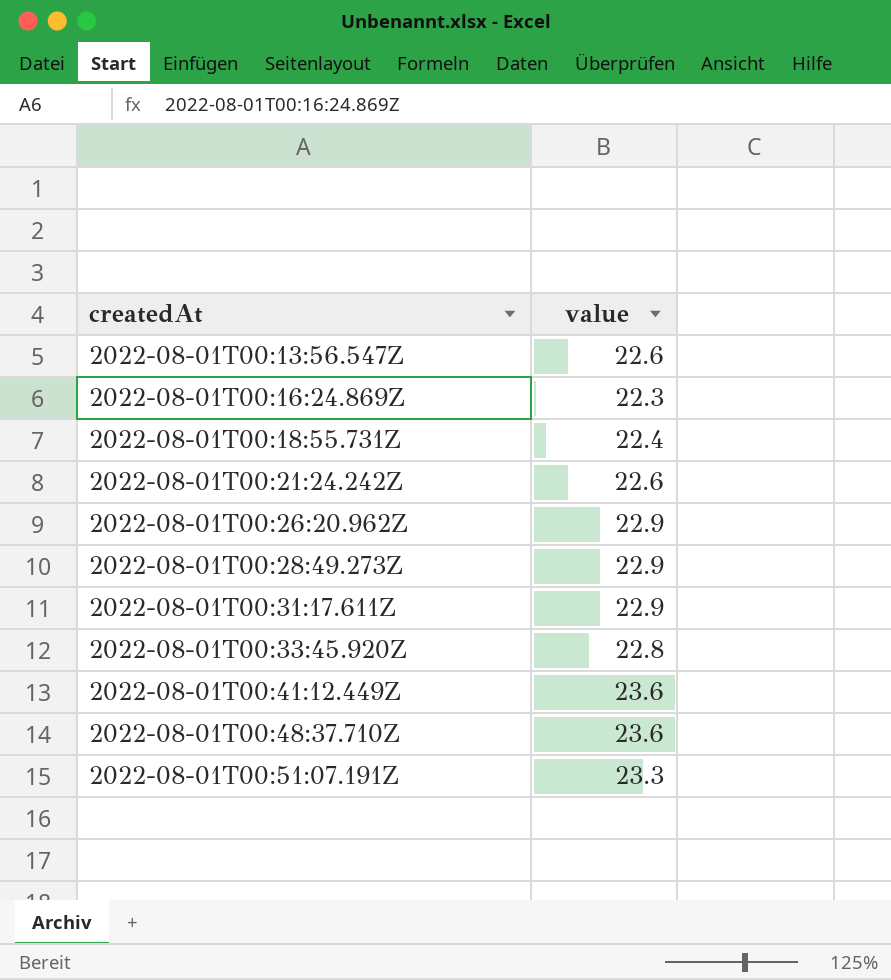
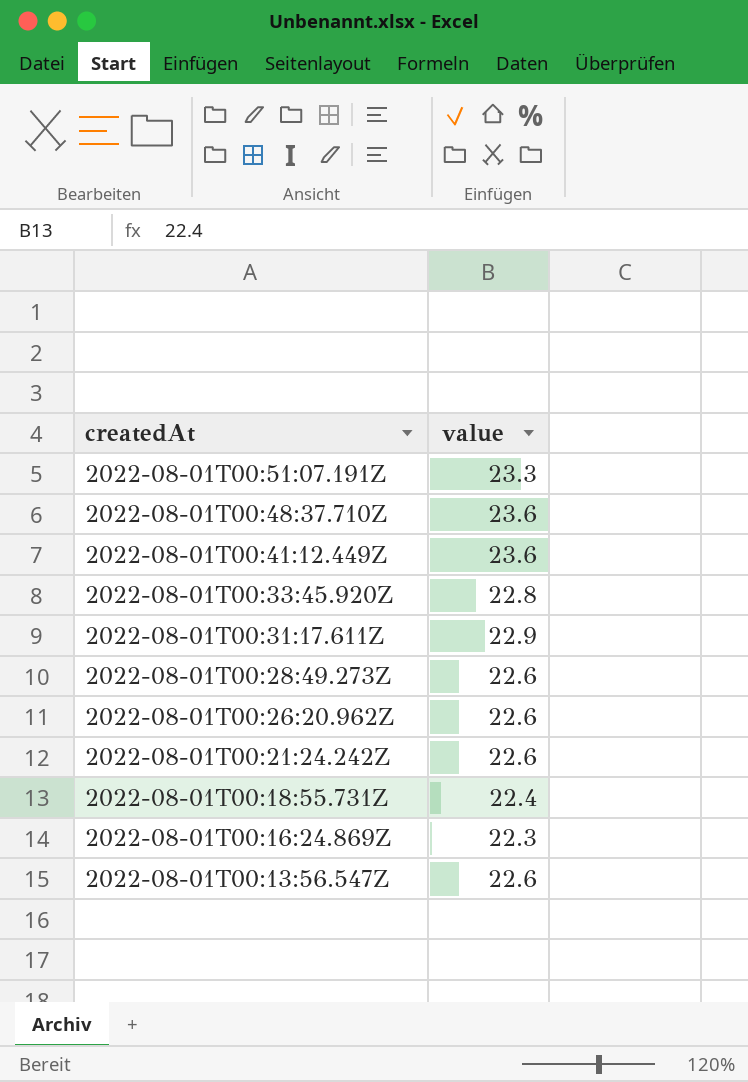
row order: createdAt ascending -> createdAt descending
2022-08-01T00:28:49.273Z | value: 22.9 -> 22.6
2022-08-01T00:26:20.962Z | value: 22.9 -> 22.6

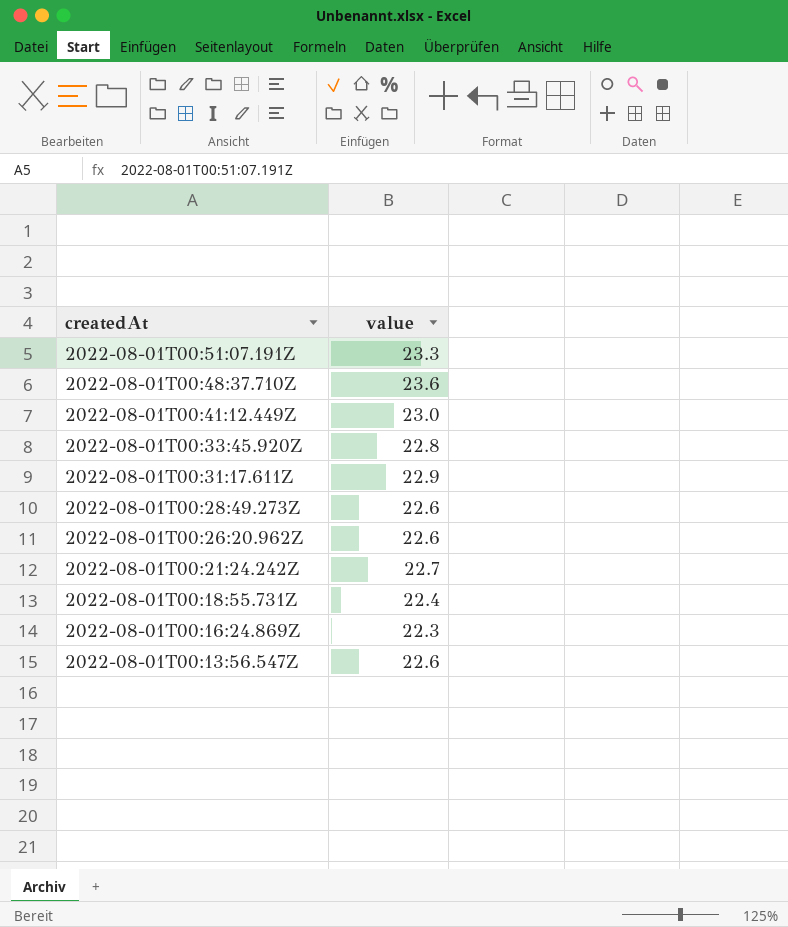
2022-08-01T00:41:12.449Z | value: 23.6 -> 23.0
2022-08-01T00:21:24.242Z | value: 22.6 -> 22.7

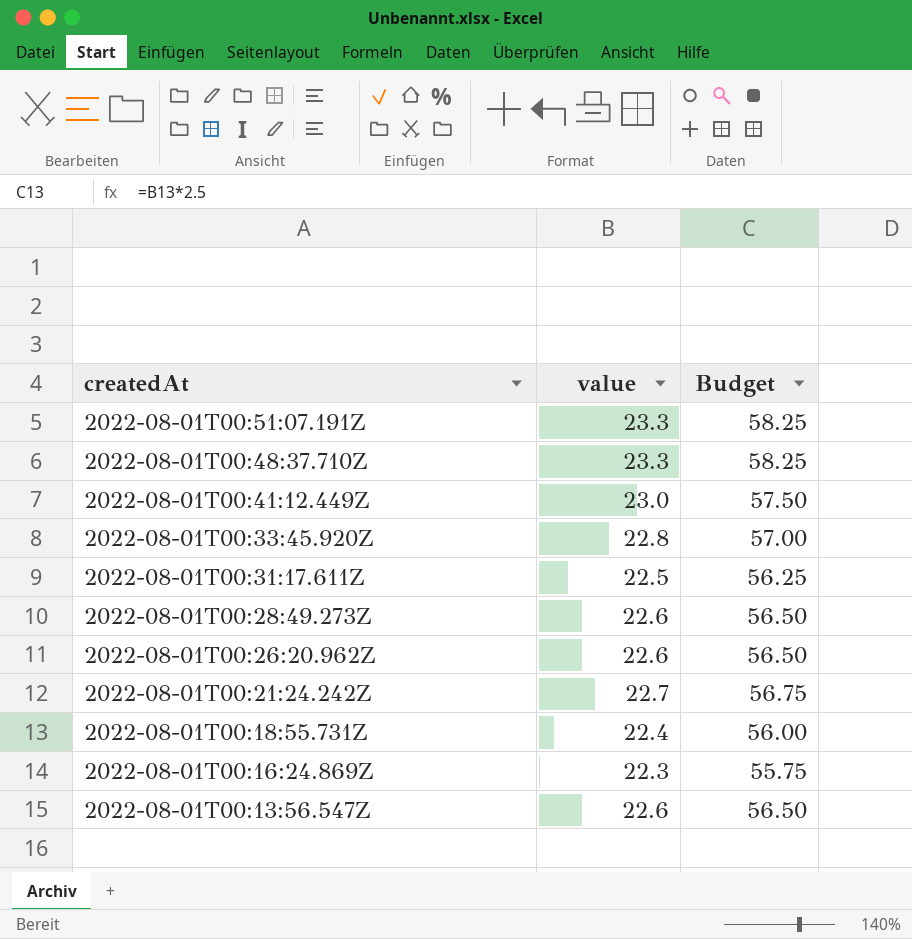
column Budget | formula: none -> [value] * 2.5
2022-08-01T00:48:37.710Z | value: 23.6 -> 23.3
2022-08-01T00:31:17.611Z | value: 22.9 -> 22.5

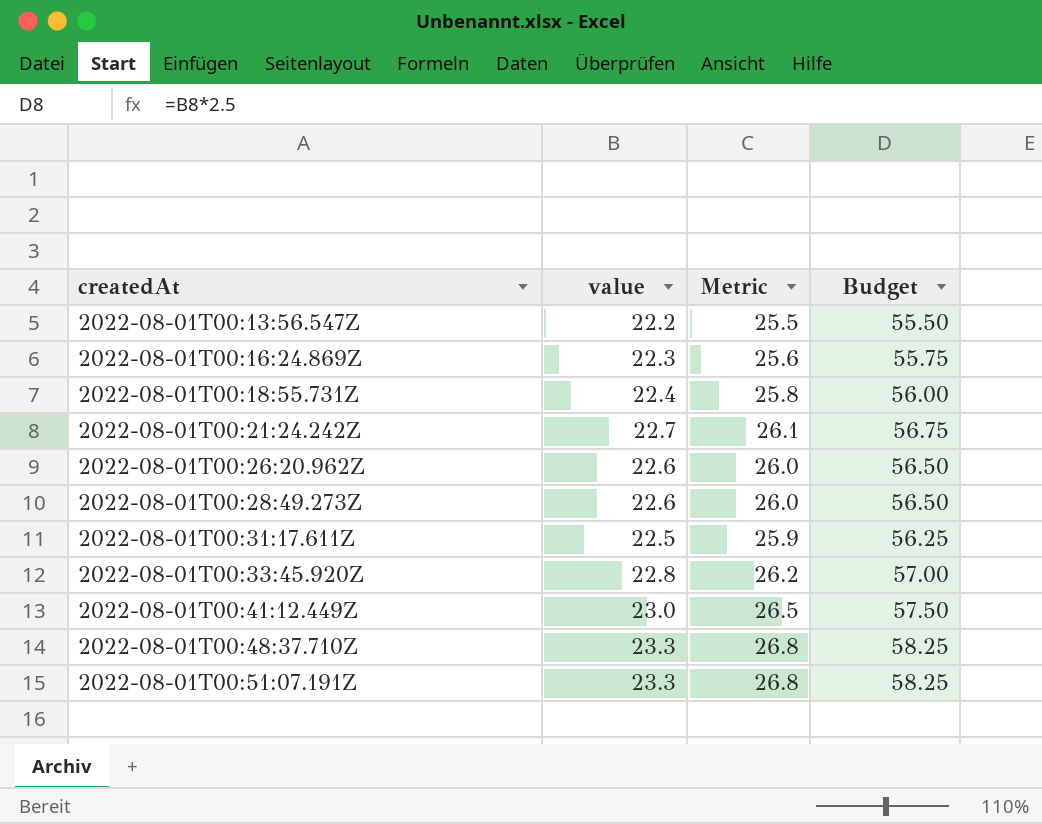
row order: createdAt descending -> createdAt ascending
column Metric | formula: none -> [value] * 1.15
2022-08-01T00:13:56.547Z | value: 22.6 -> 22.2
2022-08-01T00:13:56.547Z | Budget: 56.50 -> 55.50

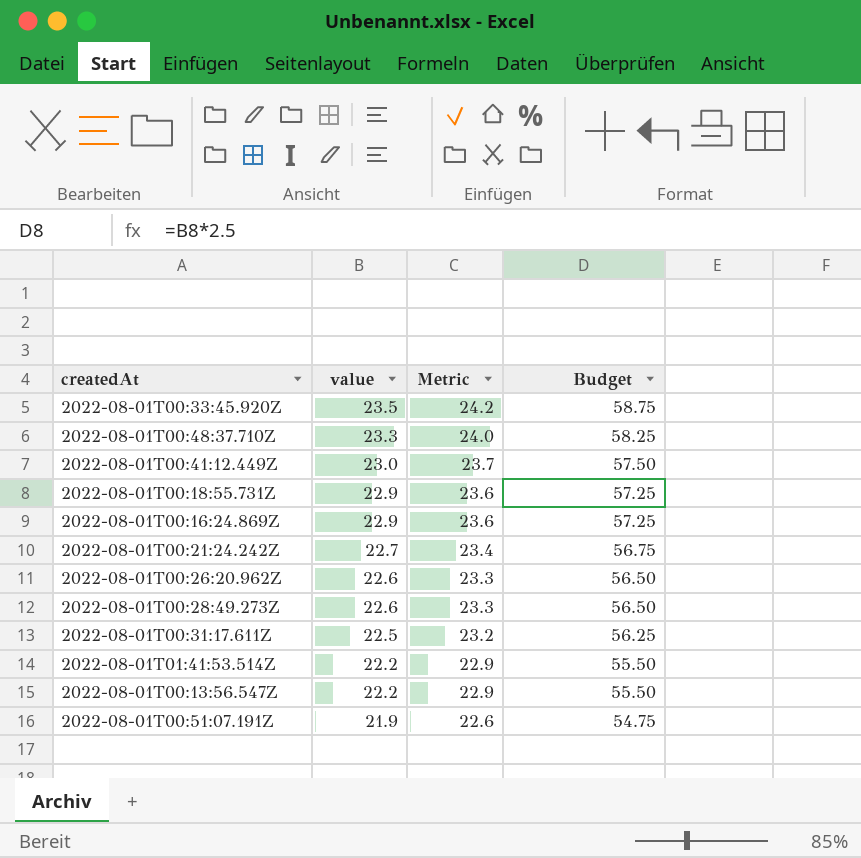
row order: createdAt ascending -> value descending
column Metric | formula: [value] * 1.15 -> [value] * 1.03
2022-08-01T00:33:45.920Z | value: 22.8 -> 23.5
2022-08-01T00:33:45.920Z | Budget: 57.00 -> 58.75
2022-08-01T00:18:55.731Z | value: 22.4 -> 22.9
2022-08-01T00:18:55.731Z | Budget: 56.00 -> 57.25
2022-08-01T00:16:24.869Z | value: 22.3 -> 22.9
2022-08-01T00:16:24.869Z | Budget: 55.75 -> 57.25
row 2022-08-01T01:41:53.514Z: none -> 22.2 | 22.9 | 55.50
2022-08-01T00:51:07.191Z | value: 23.3 -> 21.9
2022-08-01T00:51:07.191Z | Budget: 58.25 -> 54.75

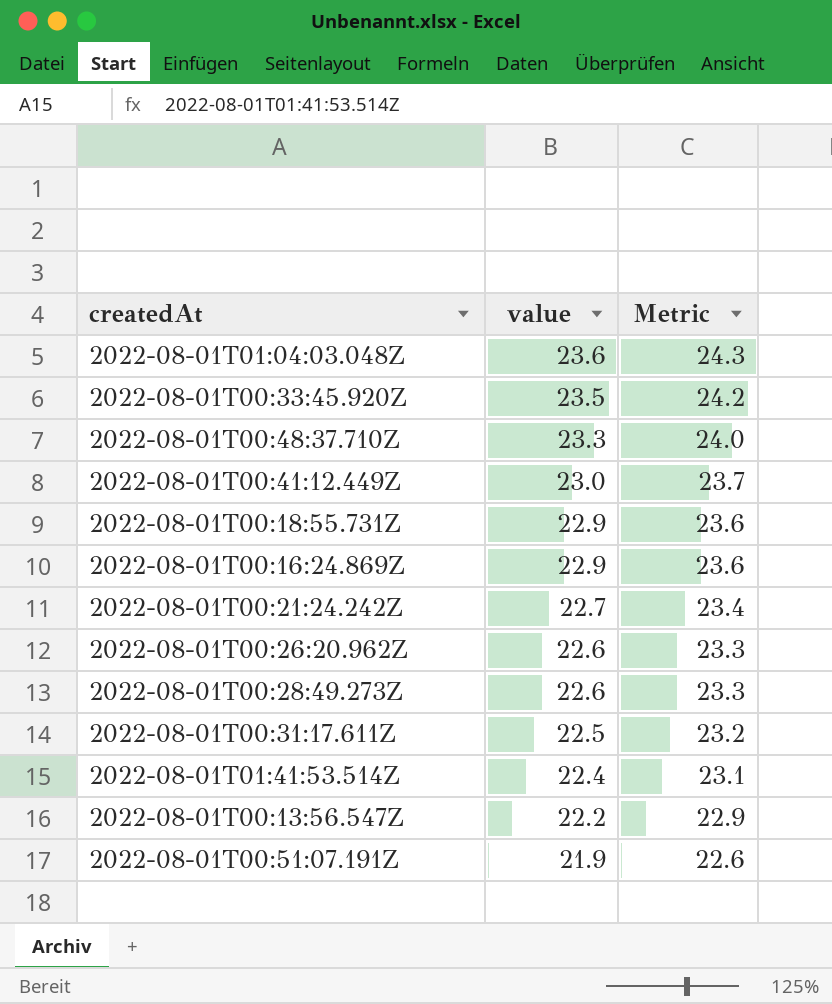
column Budget | formula: [value] * 2.5 -> none
row 2022-08-01T01:04:03.048Z: none -> 23.6 | 24.3
2022-08-01T01:41:53.514Z | value: 22.2 -> 22.4
2022-08-01T01:41:53.514Z | Metric: 22.9 -> 23.1

